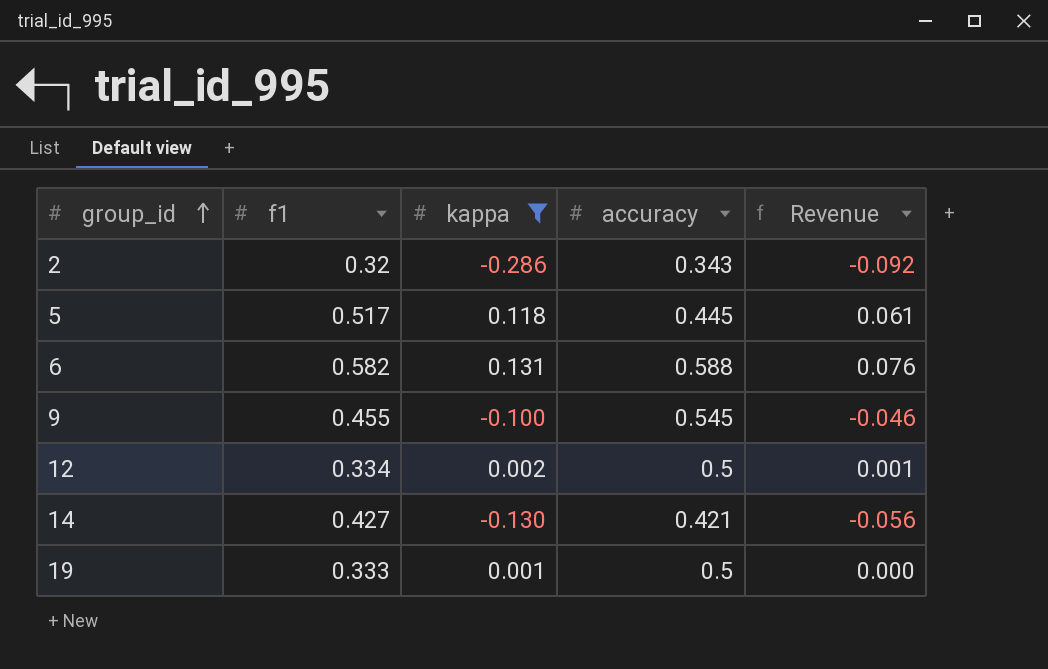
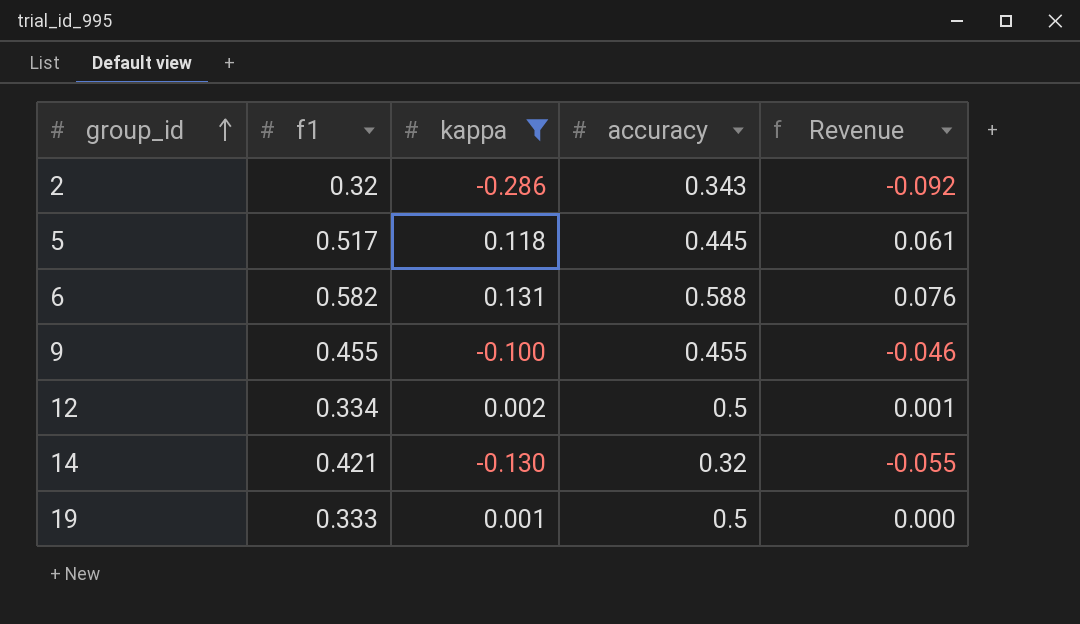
9 | accuracy: 0.545 -> 0.455
14 | f1: 0.427 -> 0.421
14 | accuracy: 0.421 -> 0.32
14 | Revenue: -0.056 -> -0.055

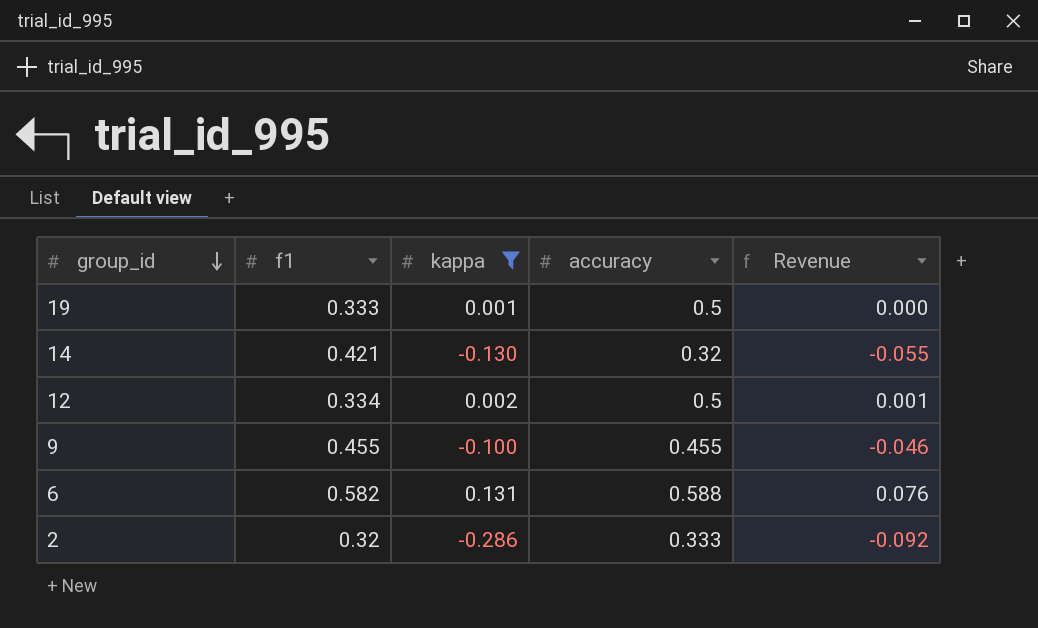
row order: group_id ascending -> group_id descending
row 5: 0.517 | 0.118 | 0.445 | 0.061 -> none
2 | accuracy: 0.343 -> 0.333

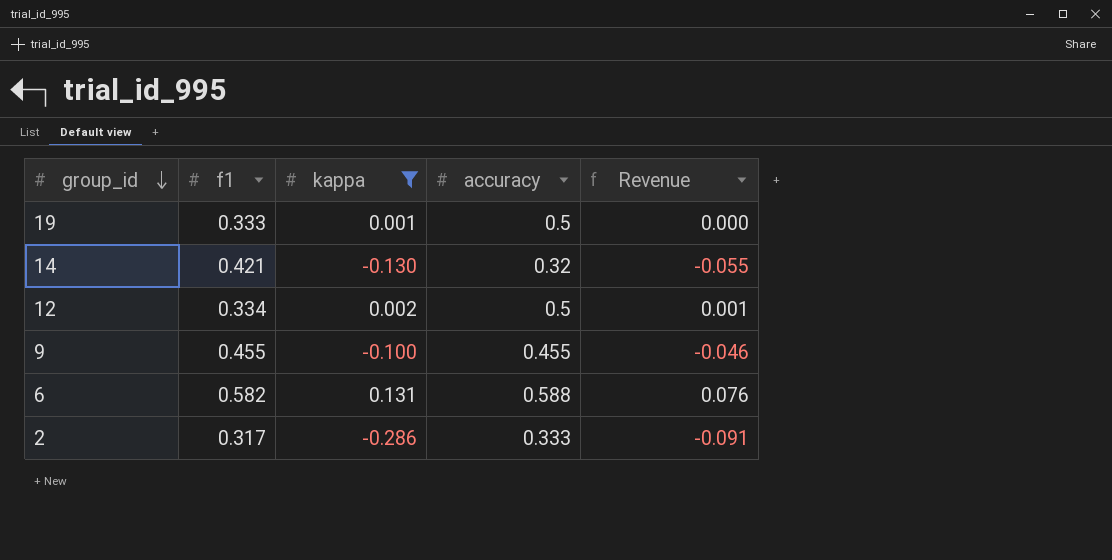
2 | f1: 0.32 -> 0.317
2 | Revenue: -0.092 -> -0.091

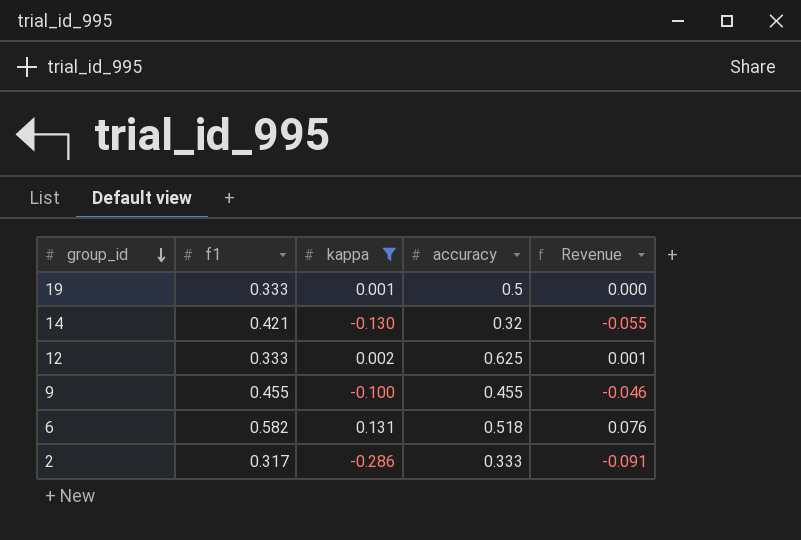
12 | f1: 0.334 -> 0.333
12 | accuracy: 0.5 -> 0.625
6 | accuracy: 0.588 -> 0.518

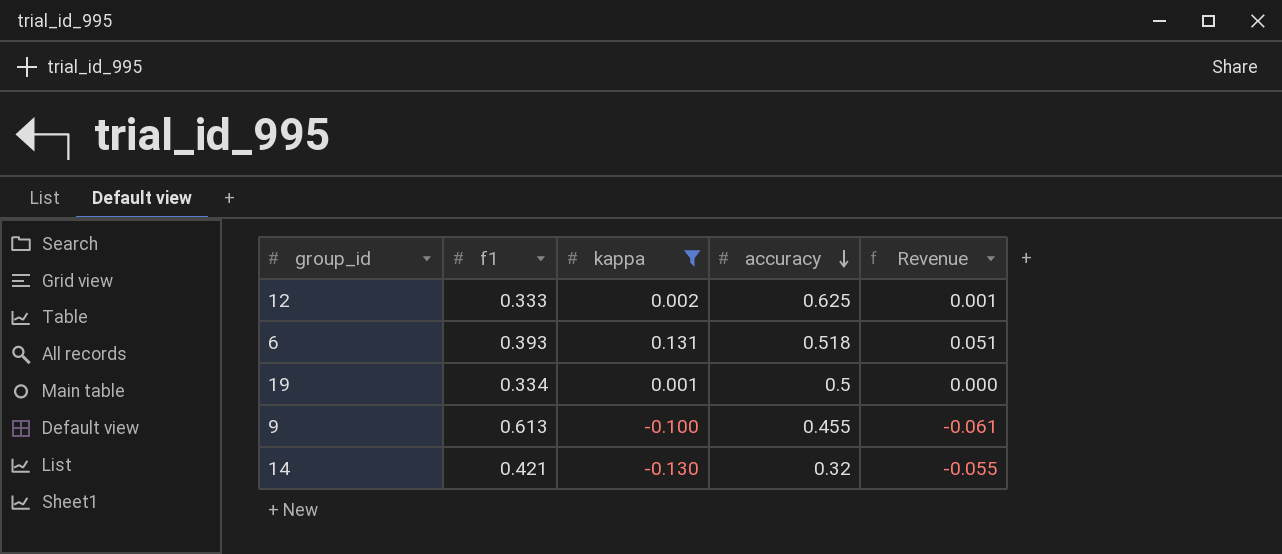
row order: group_id descending -> accuracy descending
row 2: 0.317 | -0.286 | 0.333 | -0.091 -> none
6 | f1: 0.582 -> 0.393
6 | Revenue: 0.076 -> 0.051
19 | f1: 0.333 -> 0.334
9 | f1: 0.455 -> 0.613
9 | Revenue: -0.046 -> -0.061

